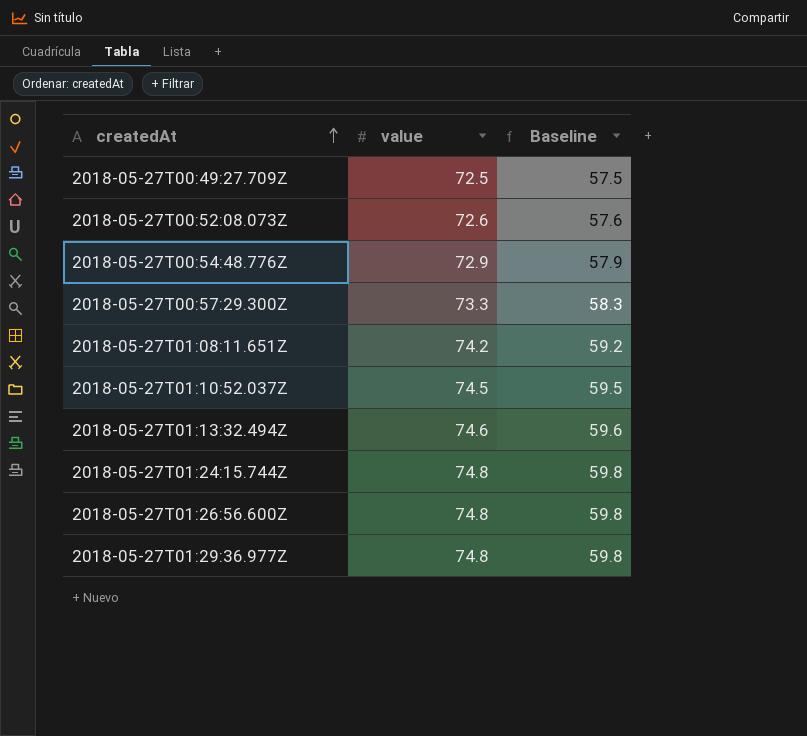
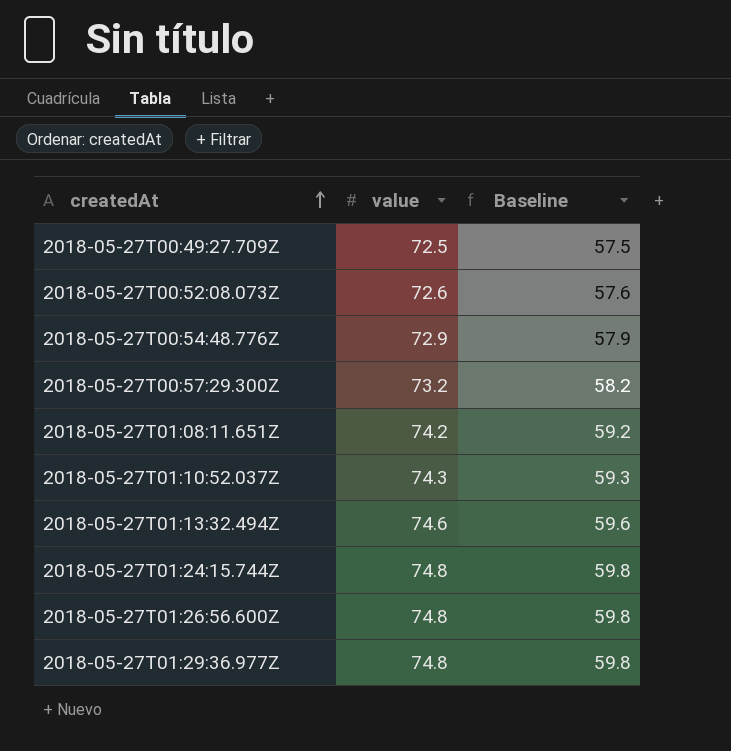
2018-05-27T00:57:29.300Z | value: 73.3 -> 73.2
2018-05-27T00:57:29.300Z | Baseline: 58.3 -> 58.2
2018-05-27T01:10:52.037Z | value: 74.5 -> 74.3
2018-05-27T01:10:52.037Z | Baseline: 59.5 -> 59.3

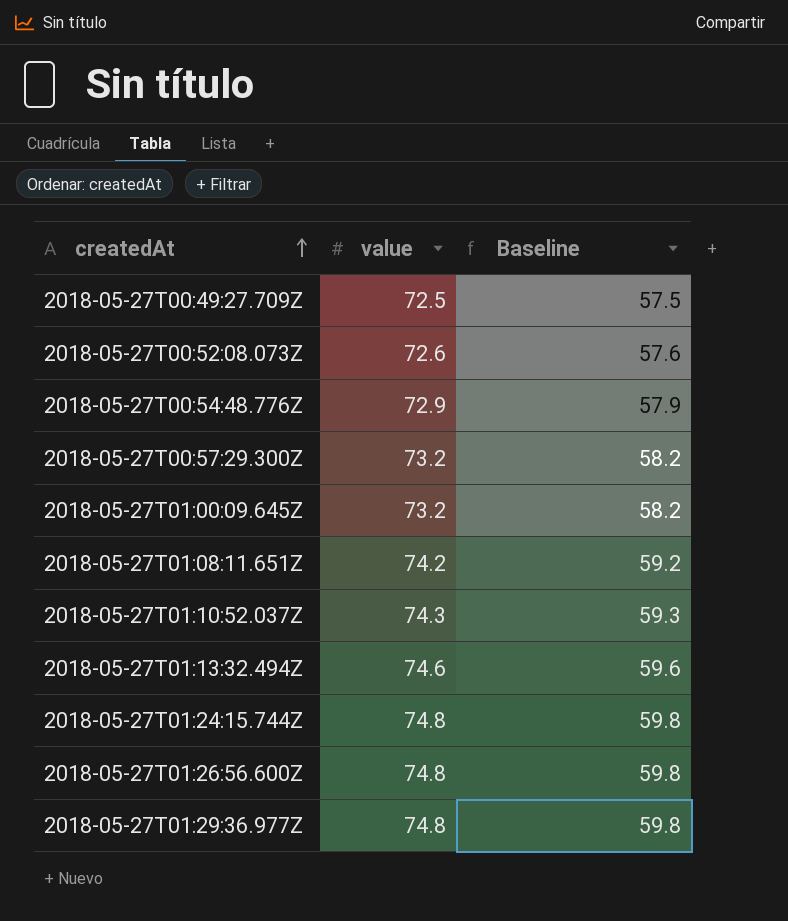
row 2018-05-27T01:00:09.645Z: none -> 73.2 | 58.2

